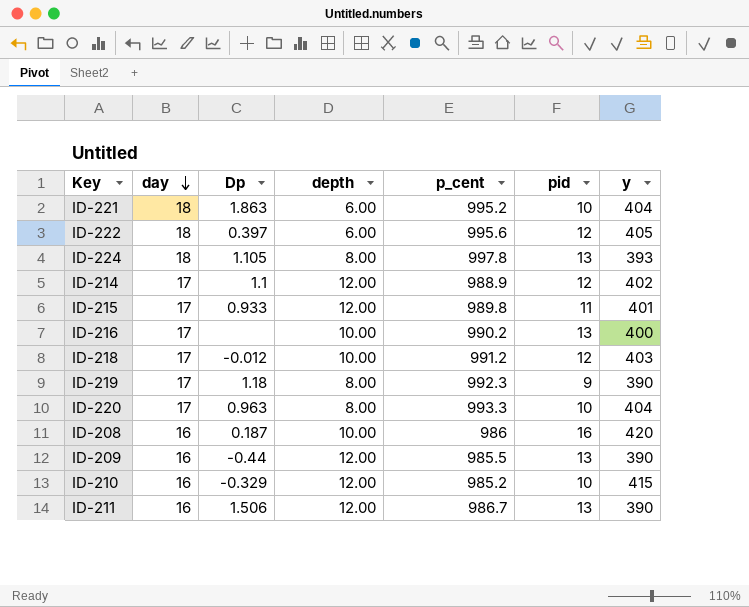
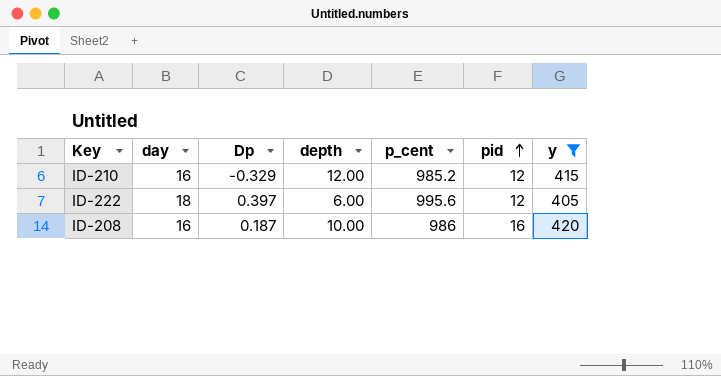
filter: none -> y >= 405
row order: day descending -> pid ascending
ID-210 | pid: 10 -> 12

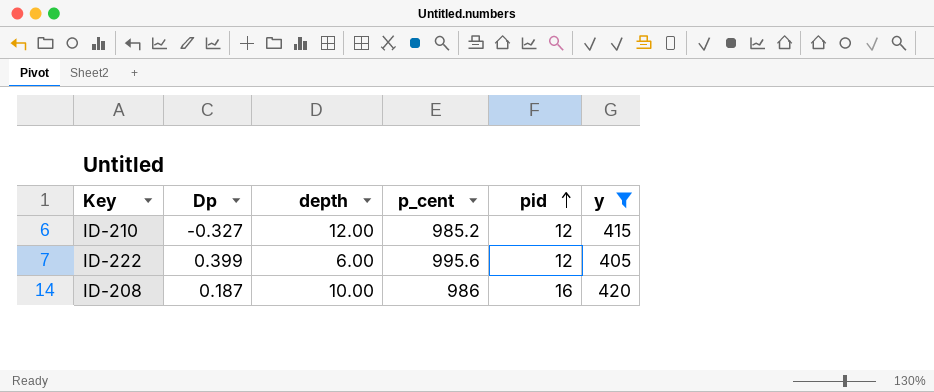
column day | position: 2 -> none
ID-210 | Dp: -0.329 -> -0.327
ID-222 | Dp: 0.397 -> 0.399

